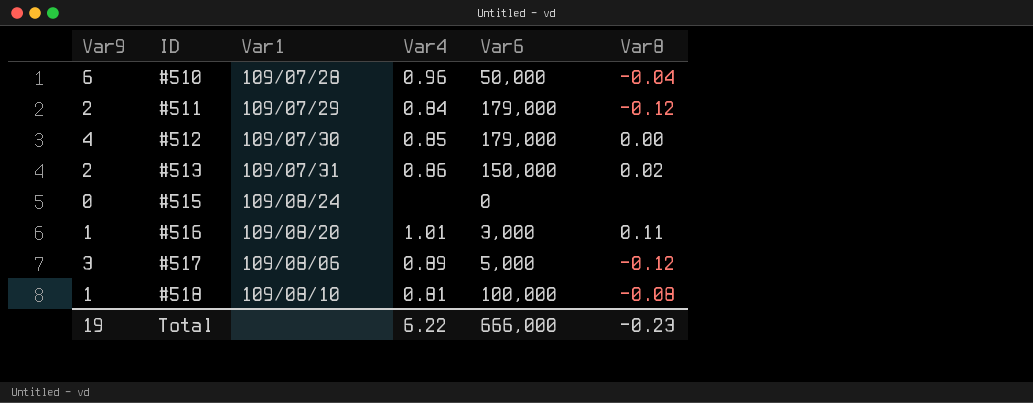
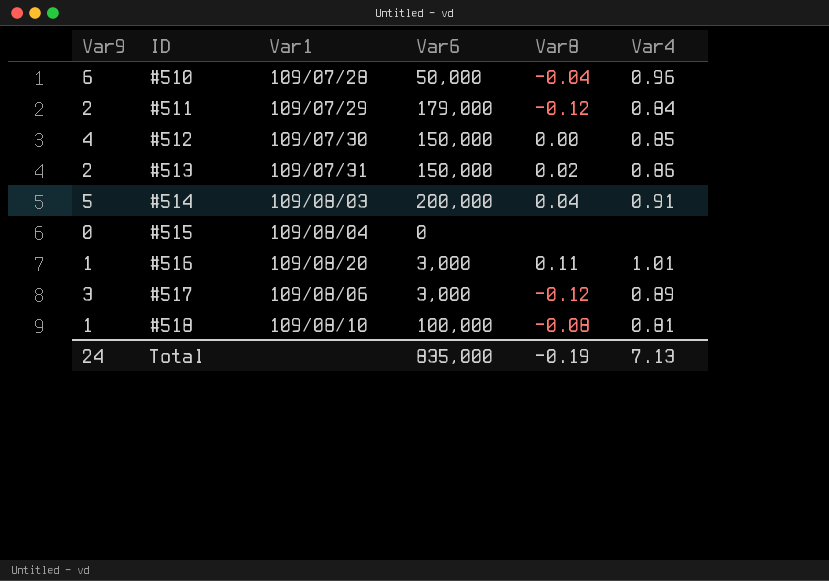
column Var4 | position: 4 -> 6
#512 | Var6: 179,000 -> 150,000
row #514: none -> 5 | 109/08/03 | 200,000 | 0.04 | 0.91
#515 | Var1: 109/08/24 -> 109/08/04
#517 | Var6: 5,000 -> 3,000
Total | Var9: 19 -> 24
Total | Var6: 666,000 -> 835,000
Total | Var8: -0.23 -> -0.19
Total | Var4: 6.22 -> 7.13

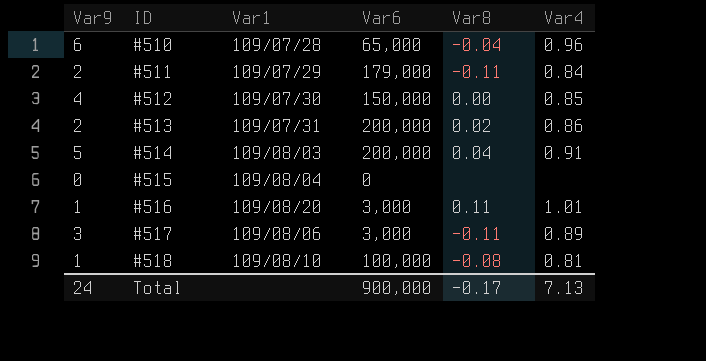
#510 | Var6: 50,000 -> 65,000
#511 | Var8: -0.12 -> -0.11
#513 | Var6: 150,000 -> 200,000
#517 | Var8: -0.12 -> -0.11
Total | Var6: 835,000 -> 900,000
Total | Var8: -0.19 -> -0.17

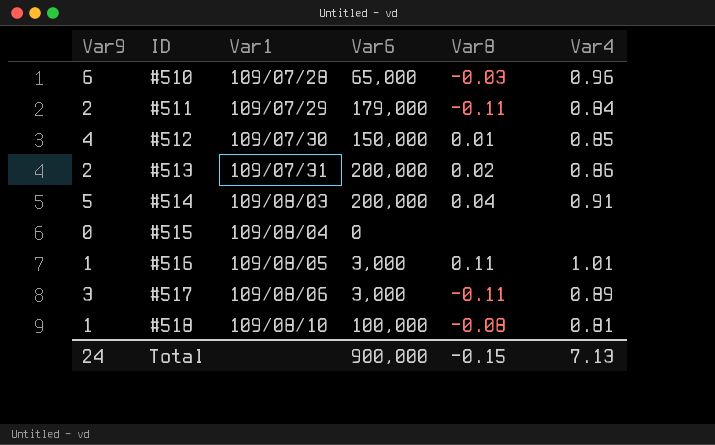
#510 | Var8: -0.04 -> -0.03
#512 | Var8: 0.00 -> 0.01
#516 | Var1: 109/08/20 -> 109/08/05
Total | Var8: -0.17 -> -0.15

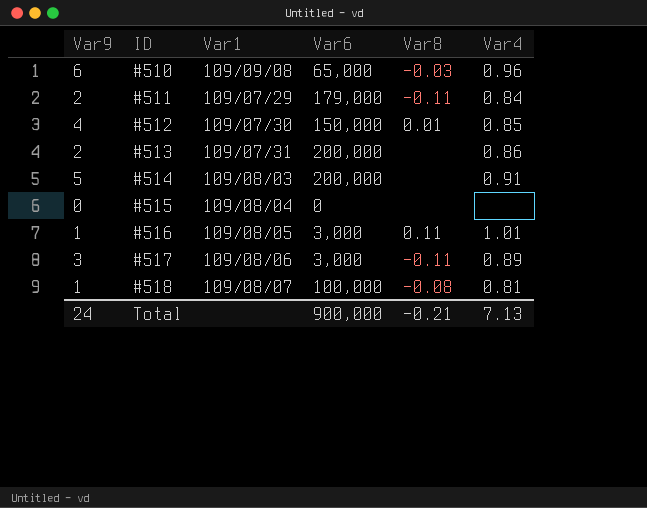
#510 | Var1: 109/07/28 -> 109/09/08
#513 | Var8: 0.02 -> none
#514 | Var8: 0.04 -> none
#518 | Var1: 109/08/10 -> 109/08/07
Total | Var8: -0.15 -> -0.21

